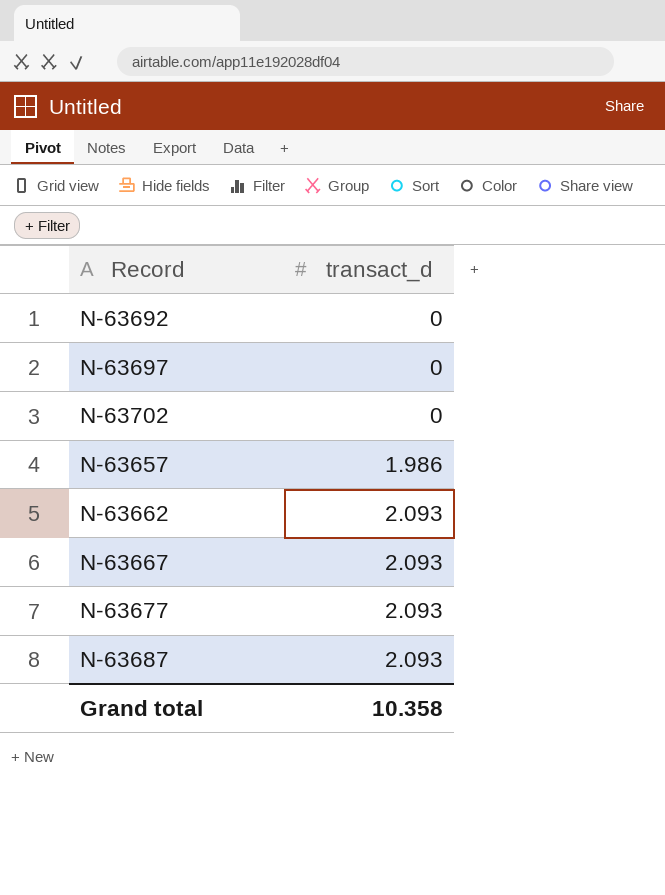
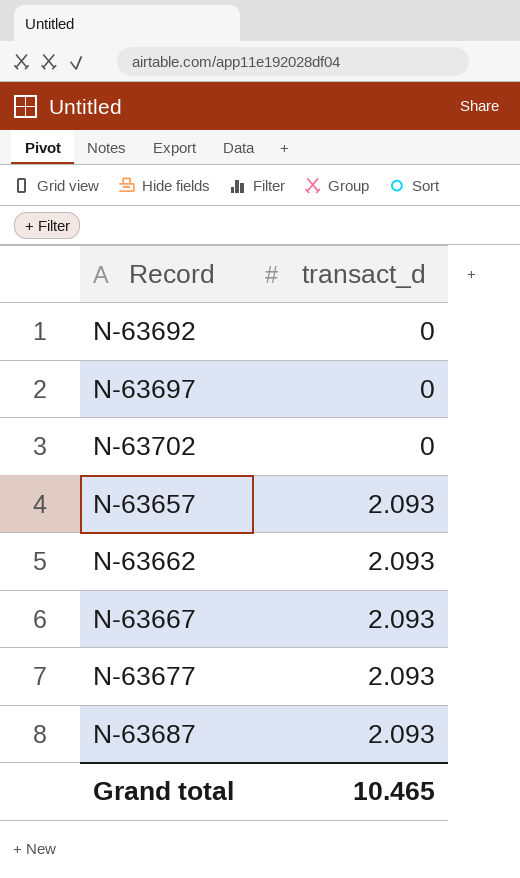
N-63657 | transact_d: 1.986 -> 2.093
Grand total | transact_d: 10.358 -> 10.465

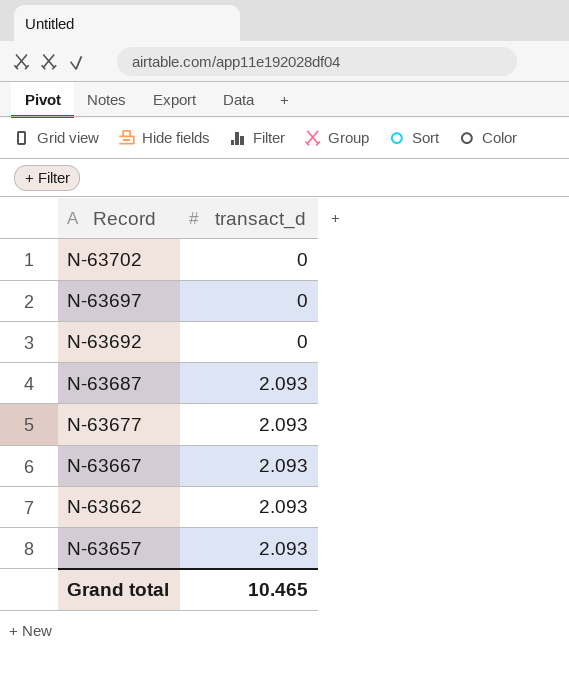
row order: transact_d ascending -> Record descending

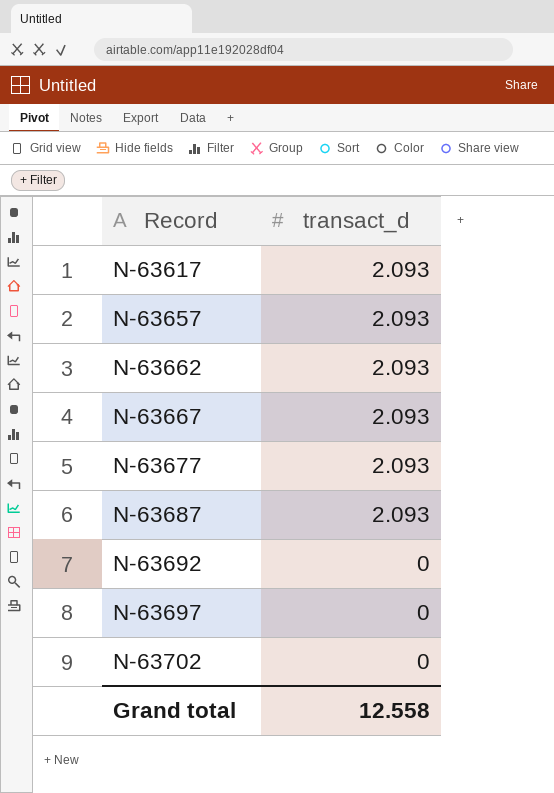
row order: Record descending -> Record ascending
row N-63617: none -> 2.093
Grand total | transact_d: 10.465 -> 12.558

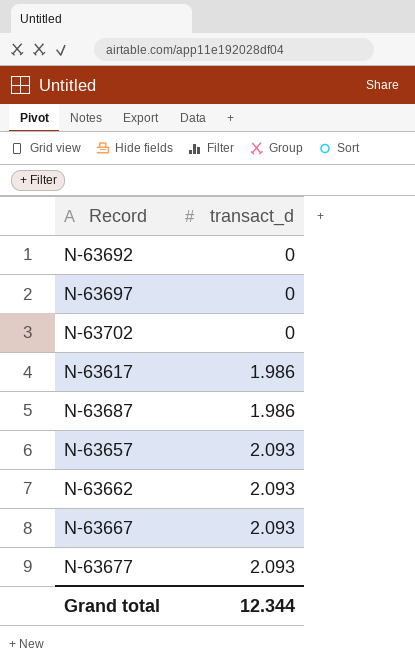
row order: Record ascending -> transact_d ascending
N-63617 | transact_d: 2.093 -> 1.986
N-63687 | transact_d: 2.093 -> 1.986
Grand total | transact_d: 12.558 -> 12.344

